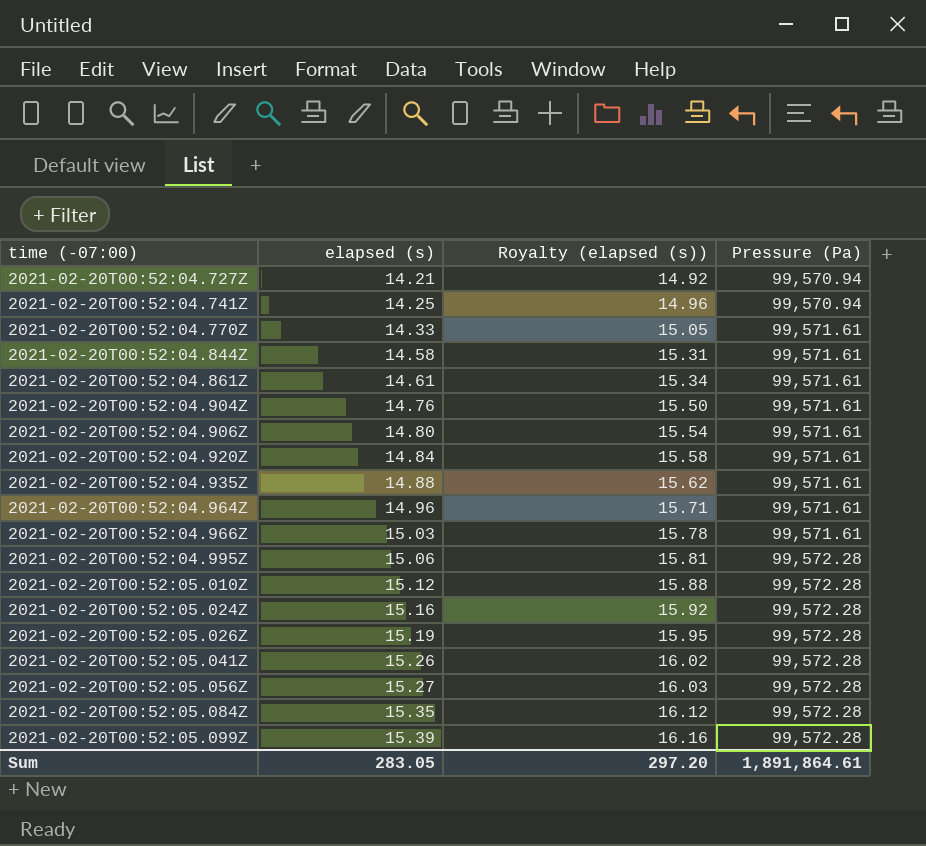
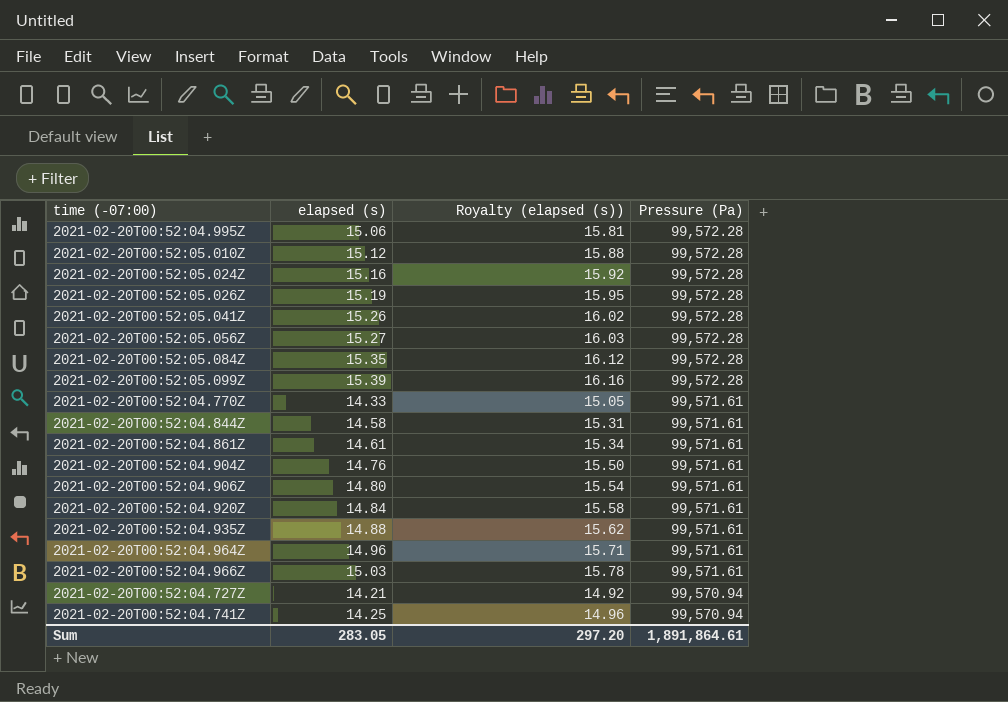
row order: time (-07:00) ascending -> Pressure (Pa) descending

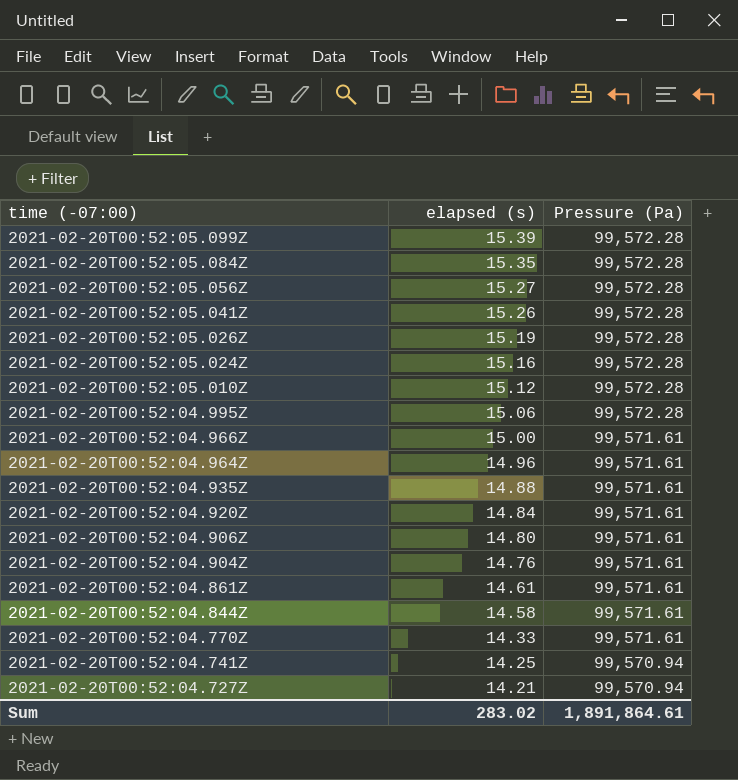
row order: Pressure (Pa) descending -> time (-07:00) descending
column Royalty (elapsed (s)) | formula: [elapsed (s)] * 1.05 -> none
2021-02-20T00:52:04.966Z | elapsed (s): 15.03 -> 15.00
Sum | elapsed (s): 283.05 -> 283.02

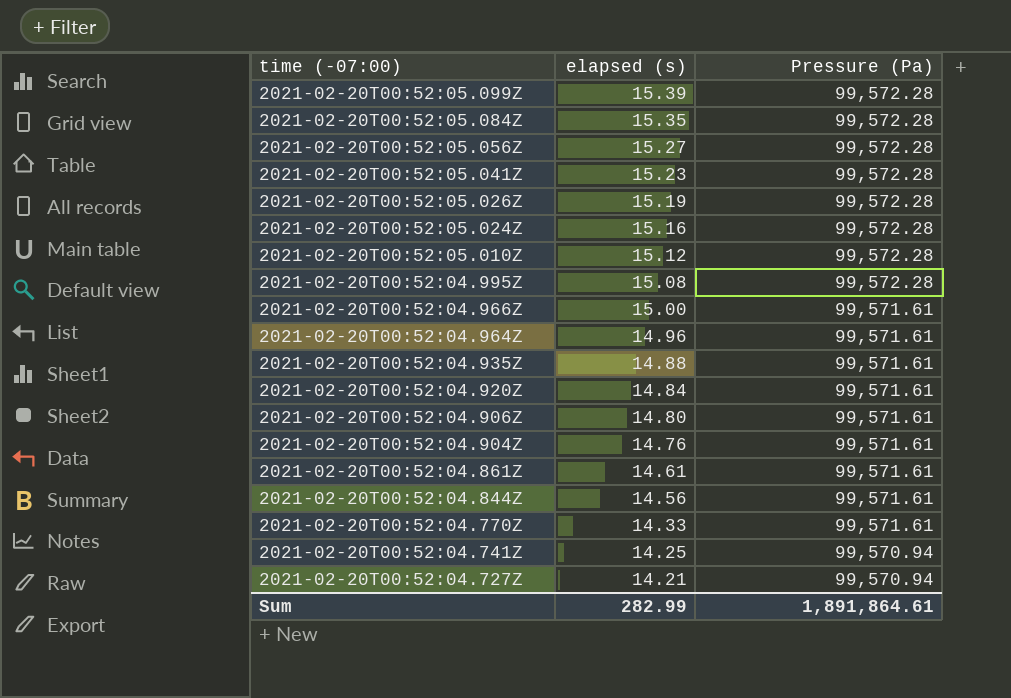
2021-02-20T00:52:05.041Z | elapsed (s): 15.26 -> 15.23
2021-02-20T00:52:04.995Z | elapsed (s): 15.06 -> 15.08
2021-02-20T00:52:04.844Z | elapsed (s): 14.58 -> 14.56
Sum | elapsed (s): 283.02 -> 282.99

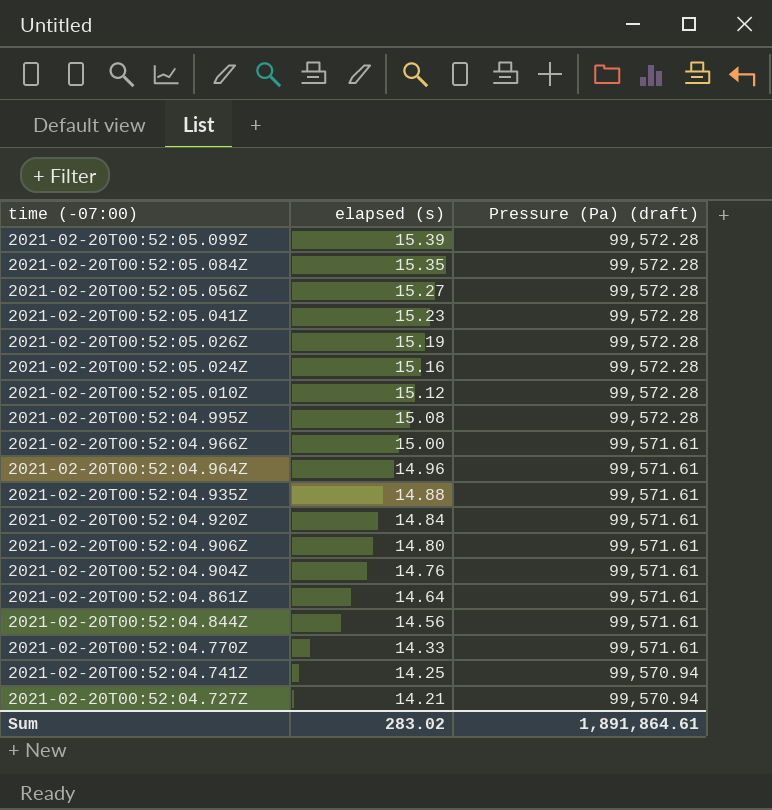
column name: Pressure (Pa) -> Pressure (Pa) (draft)
2021-02-20T00:52:04.861Z | elapsed (s): 14.61 -> 14.64
Sum | elapsed (s): 282.99 -> 283.02

